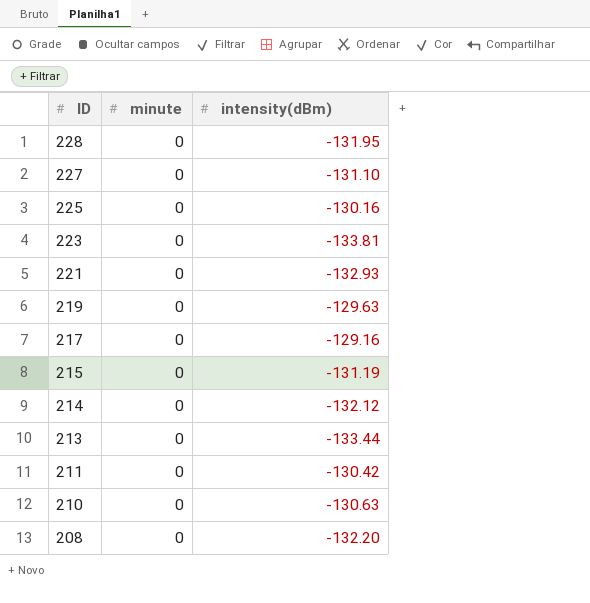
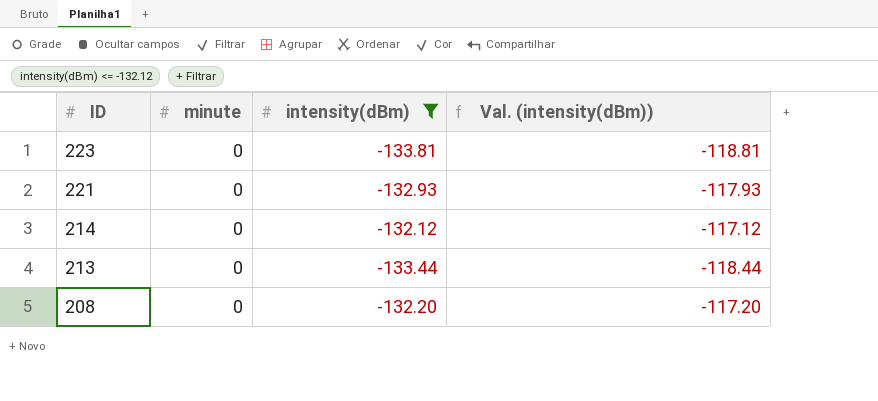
filter: none -> intensity(dBm) <= -132.12
column Val. (intensity(dBm)) | formula: none -> [intensity(dBm)] + 15

